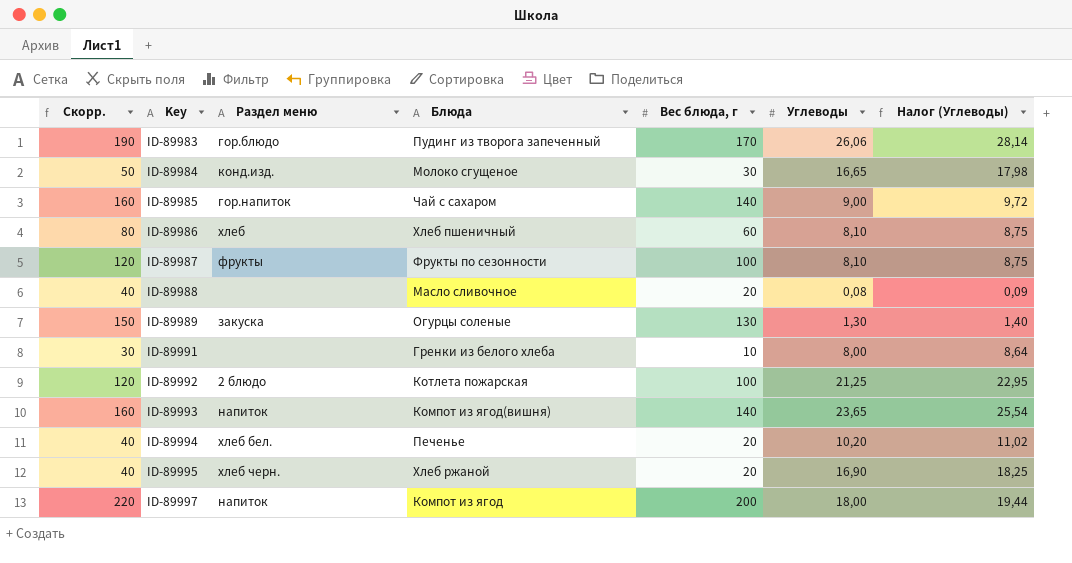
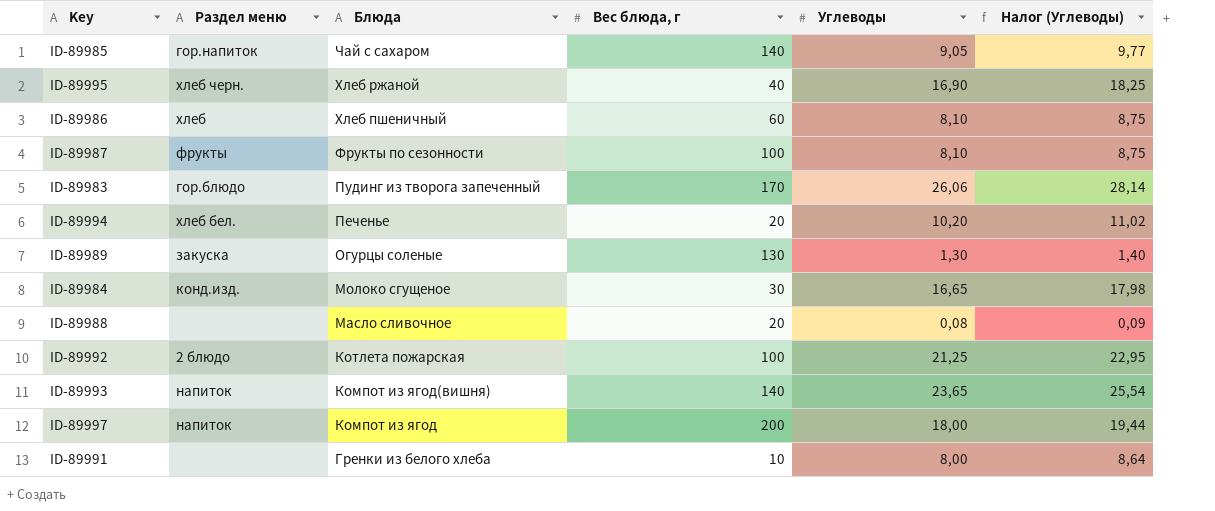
row order: Key ascending -> Блюда descending
column Скорр. | formula: [Вес блюда, г] + 20 -> none
ID-89985 | Углеводы: 9,00 -> 9,05
ID-89985 | Налог (Углеводы): 9,72 -> 9,77
ID-89995 | Вес блюда, г: 20 -> 40

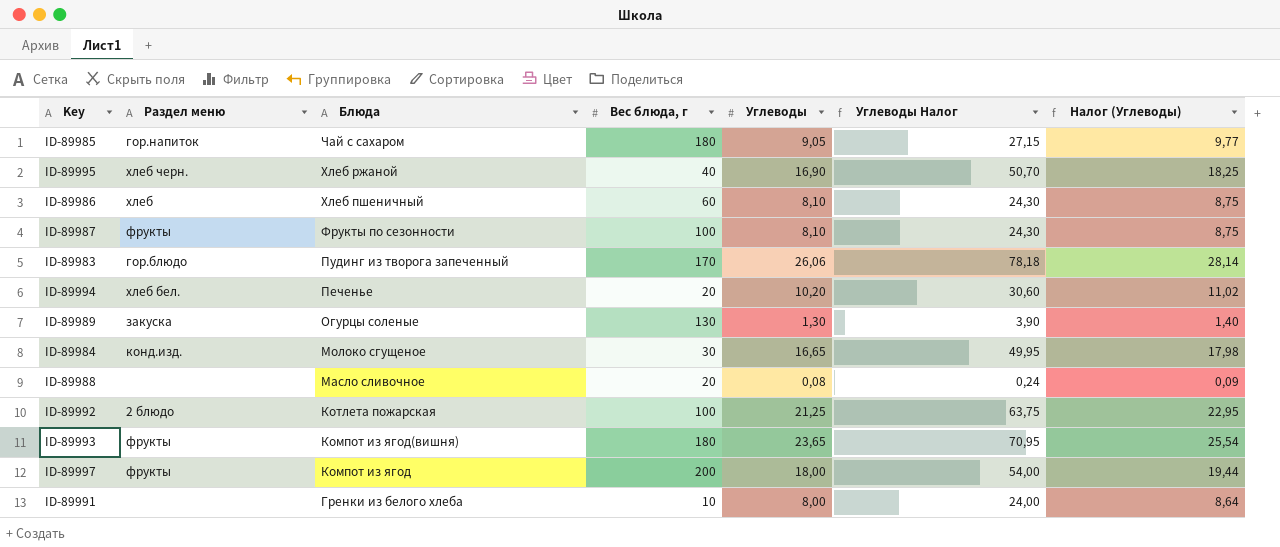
column Углеводы Налог | formula: none -> [Углеводы] * 3
ID-89985 | Вес блюда, г: 140 -> 180
ID-89993 | Раздел меню: напиток -> фрукты
ID-89993 | Вес блюда, г: 140 -> 180
ID-89997 | Раздел меню: напиток -> фрукты

